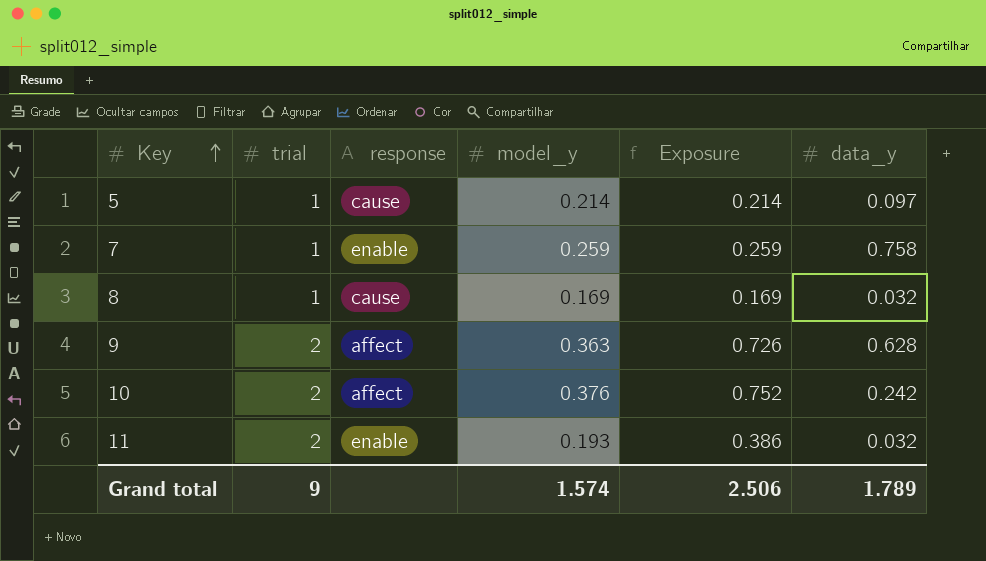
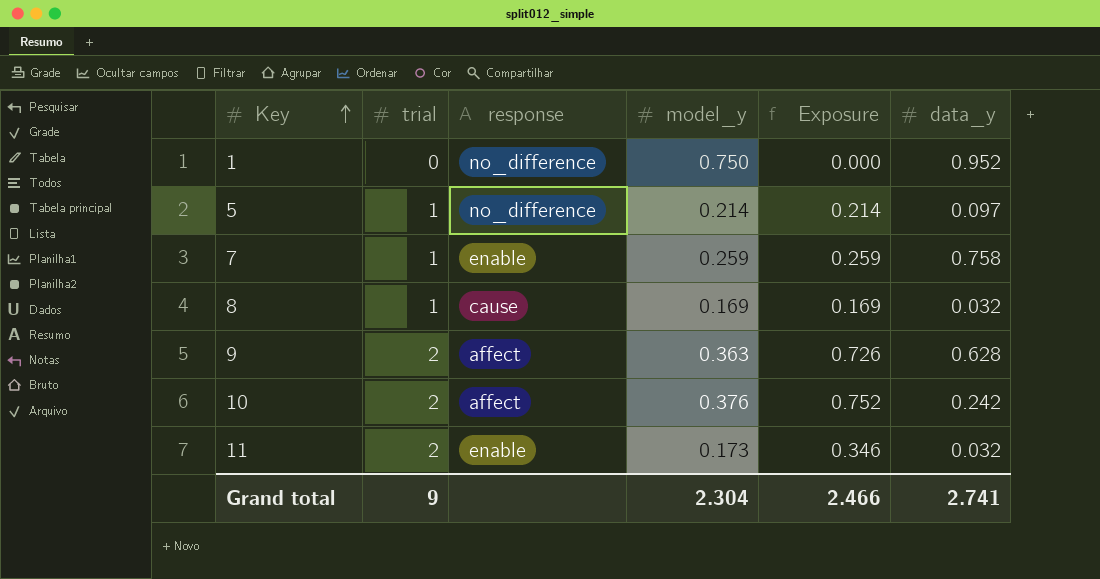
row 1: none -> 0 | no_difference | 0.750 | 0.000 | 0.952
5 | response: cause -> no_difference
11 | model_y: 0.193 -> 0.173
11 | Exposure: 0.386 -> 0.346
Grand total | model_y: 1.574 -> 2.304
Grand total | Exposure: 2.506 -> 2.466
Grand total | data_y: 1.789 -> 2.741

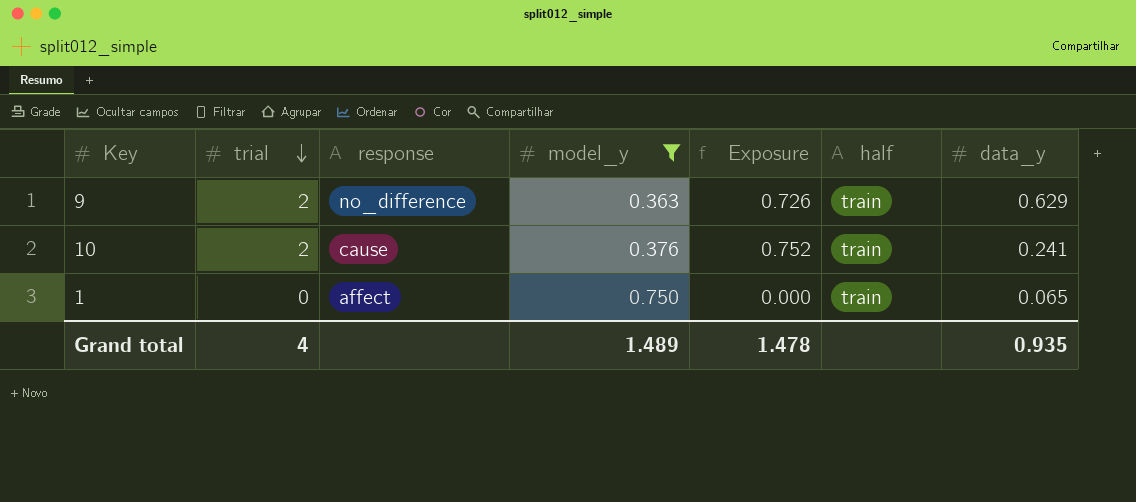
filter: none -> model_y >= 0.363
row order: Key ascending -> trial descending
column half | position: none -> 6
9 | response: affect -> no_difference
9 | data_y: 0.628 -> 0.629
10 | response: affect -> cause
10 | data_y: 0.242 -> 0.241
1 | response: no_difference -> affect
1 | data_y: 0.952 -> 0.065
Grand total | trial: 9 -> 4
Grand total | model_y: 2.304 -> 1.489
Grand total | Exposure: 2.466 -> 1.478
Grand total | data_y: 2.741 -> 0.935

